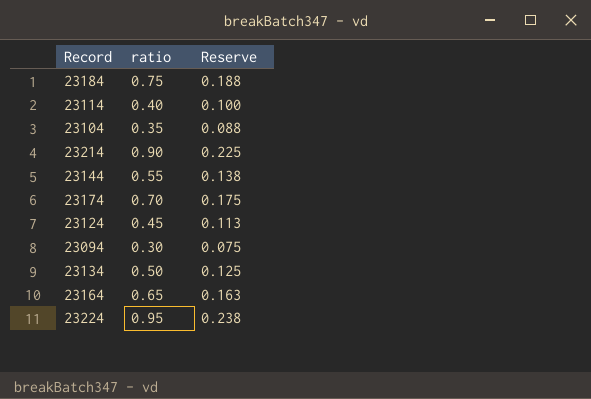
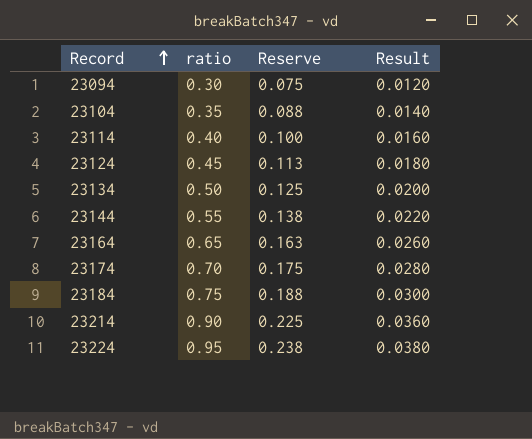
row order: none -> Record ascending
column Result | formula: none -> [ratio] * 0.04

